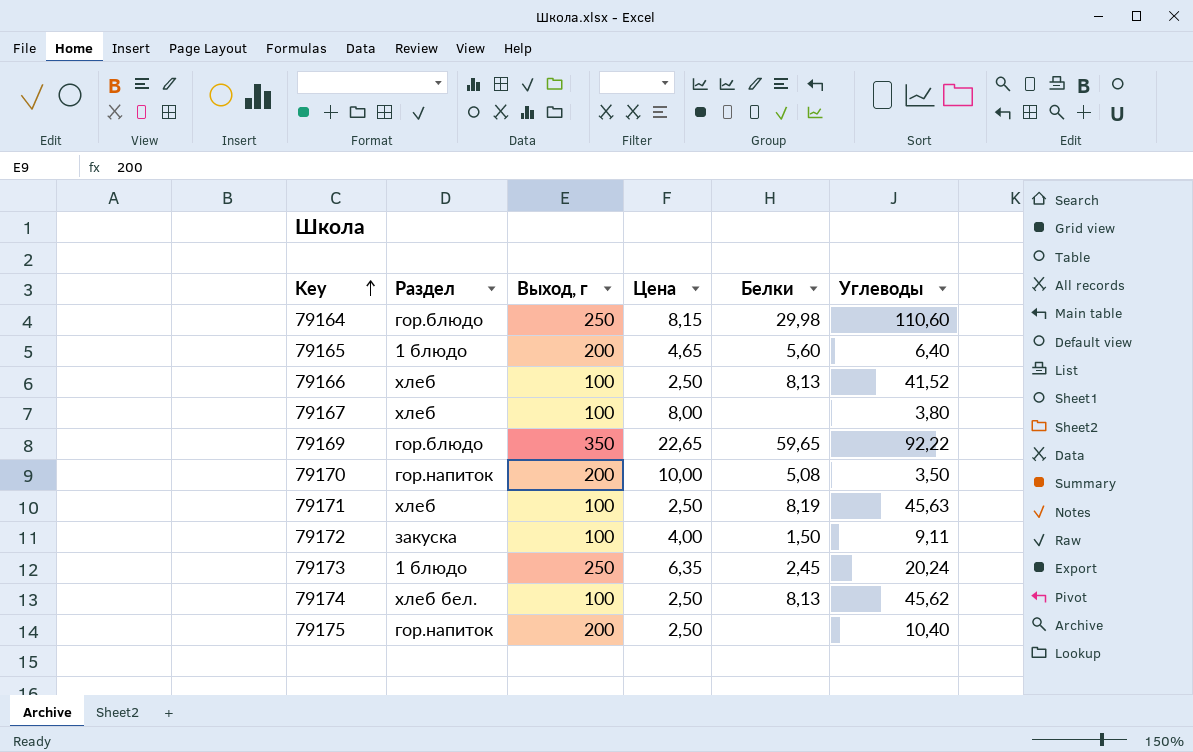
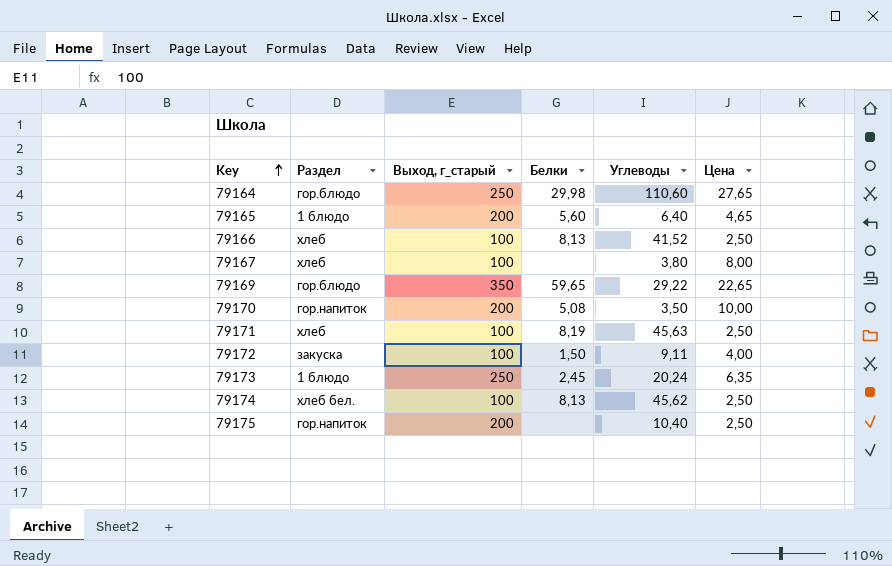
column name: Выход, г -> Выход, г_старый
column Цена | position: 4 -> 6
79164 | Цена: 8,15 -> 27,65
79169 | Углеводы: 92,22 -> 29,22

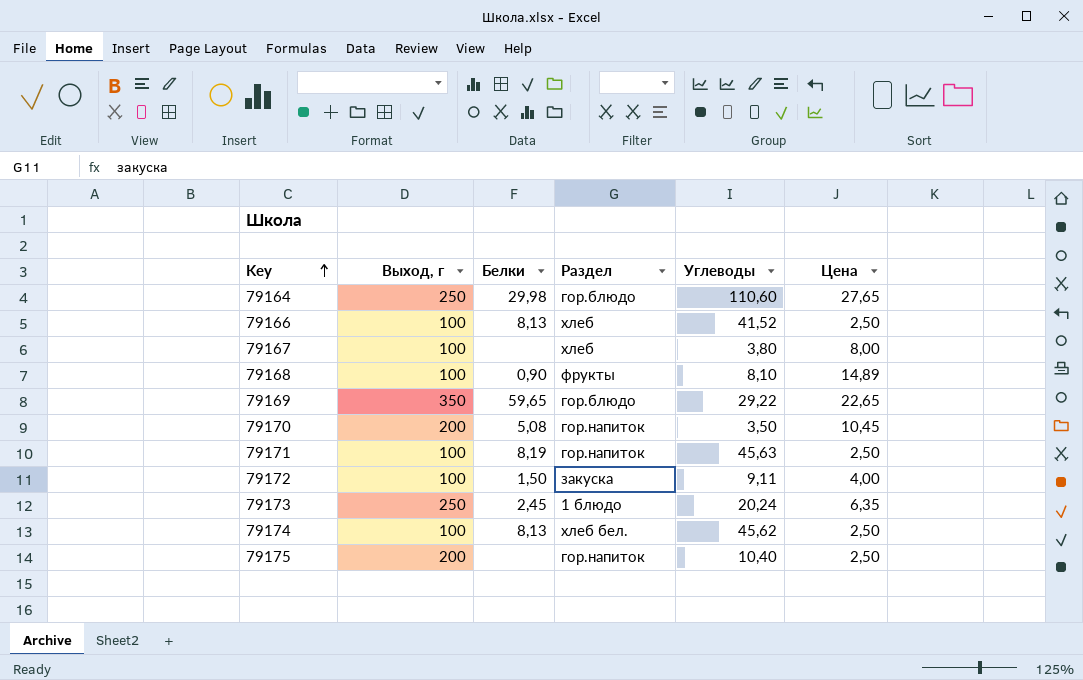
column name: Выход, г_старый -> Выход, г
column Раздел | position: 2 -> 4
row 79165: 1 блюдо | 200 | 5,60 | 6,40 | 4,65 -> none
row 79168: none -> 100 | 0,90 | фрукты | 8,10 | 14,89
79170 | Цена: 10,00 -> 10,45
79171 | Раздел: хлеб -> гор.напиток

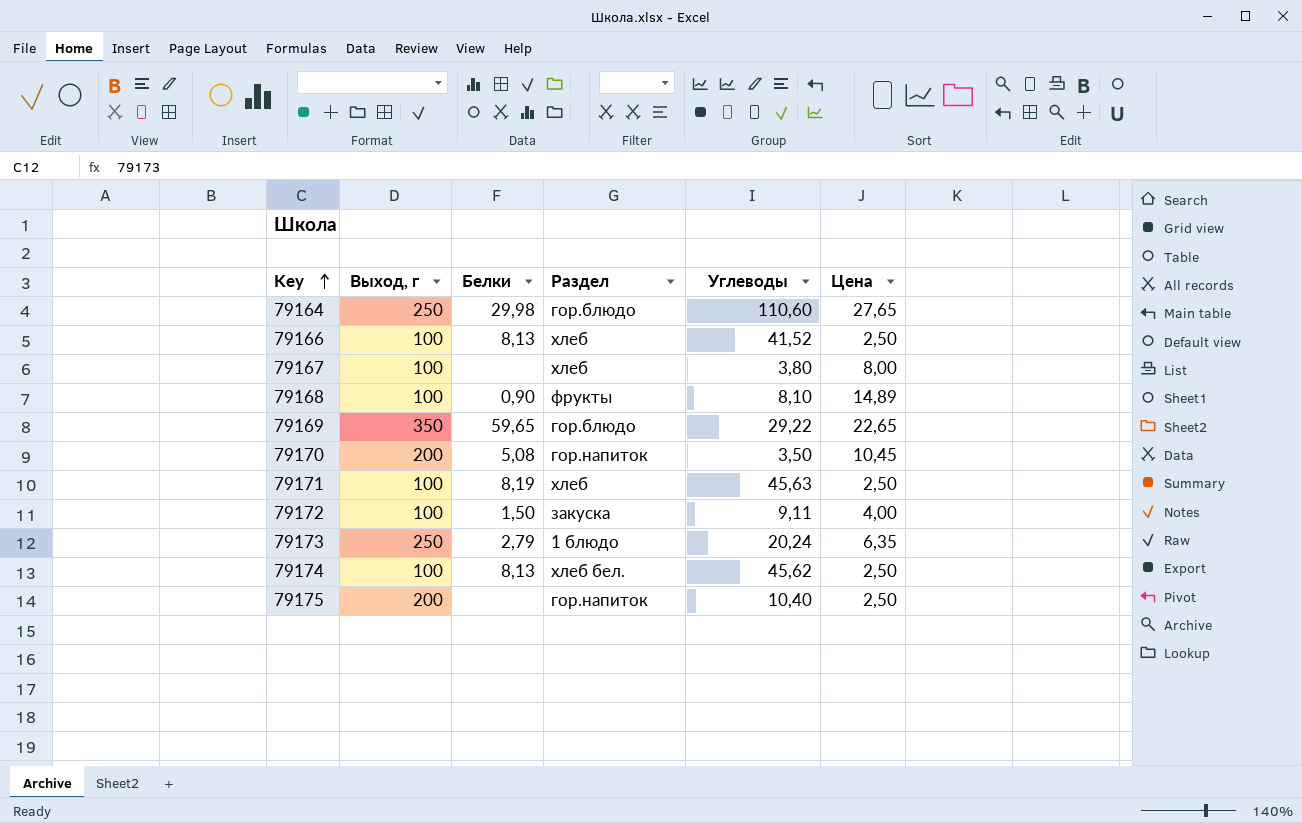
79171 | Раздел: гор.напиток -> хлеб
79173 | Белки: 2,45 -> 2,79

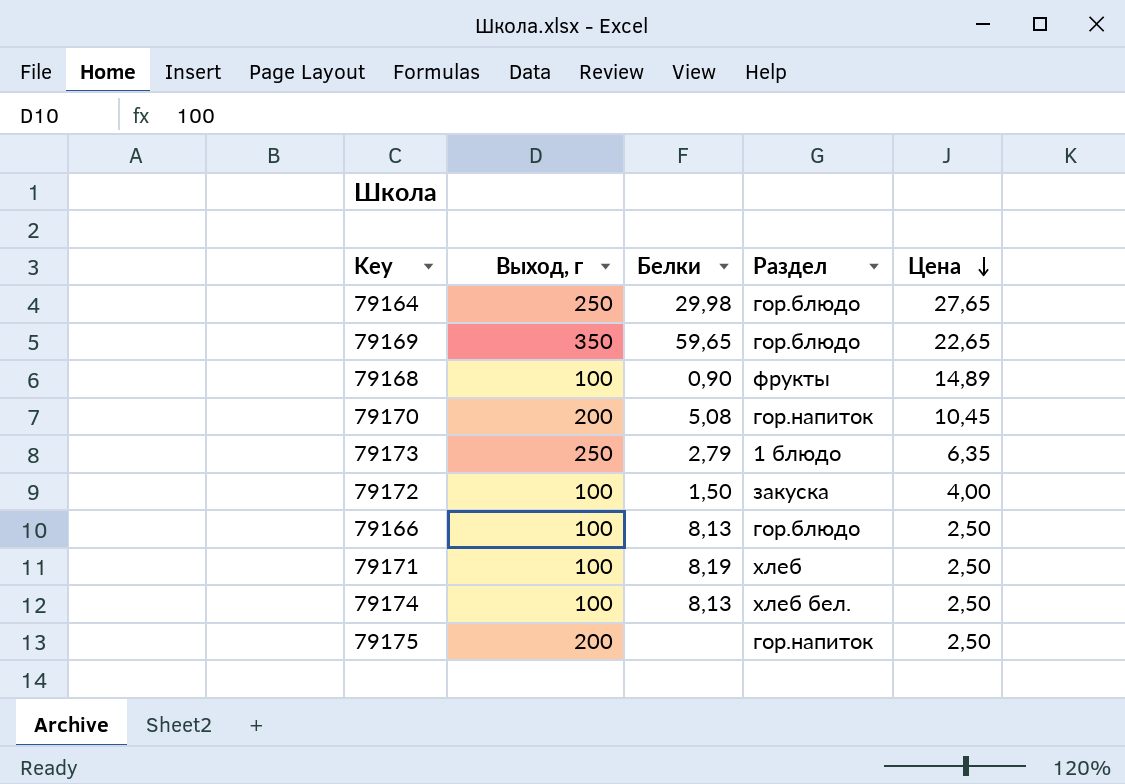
row order: Key ascending -> Цена descending
column Углеводы | position: 5 -> none
row 79167: 100 | none | хлеб | 3,80 | 8,00 -> none
79166 | Раздел: хлеб -> гор.блюдо

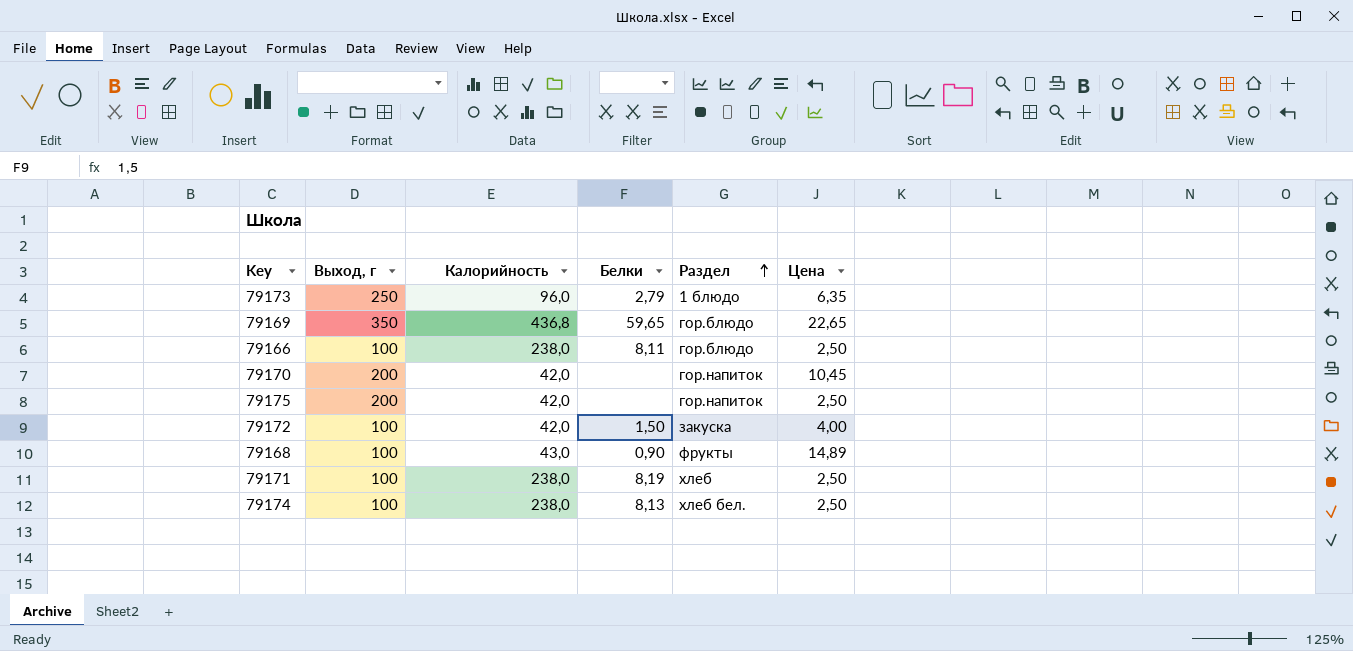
row order: Цена descending -> Раздел ascending
column Калорийность | position: none -> 3
row 79164: 250 | 29,98 | гор.блюдо | 27,65 -> none
79166 | Белки: 8,13 -> 8,11
79170 | Белки: 5,08 -> none

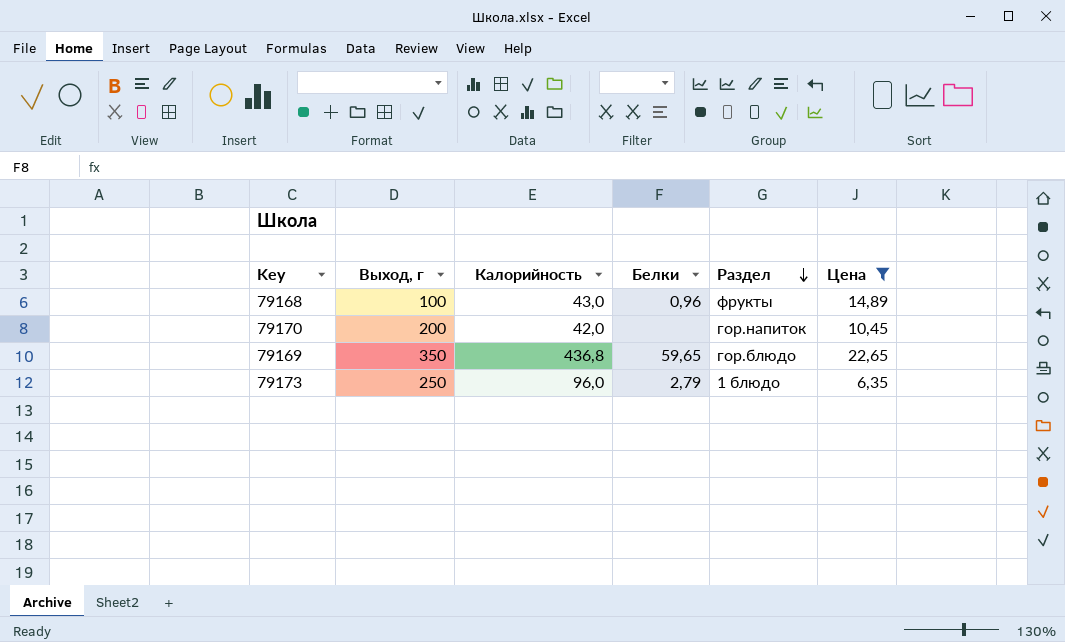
filter: none -> Цена >= 6,35
row order: Раздел ascending -> Раздел descending
79168 | Белки: 0,90 -> 0,96

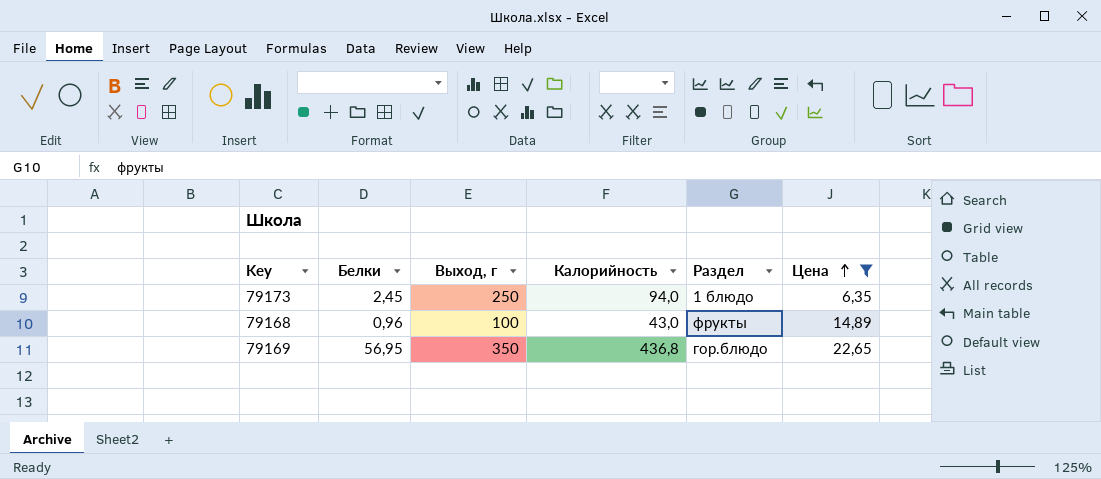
row order: Раздел descending -> Цена ascending
column Белки | position: 4 -> 2
row 79170: 200 | 42,0 | none | гор.напиток | 10,45 -> none
79173 | Белки: 2,79 -> 2,45
79173 | Калорийность: 96,0 -> 94,0
79169 | Белки: 59,65 -> 56,95

